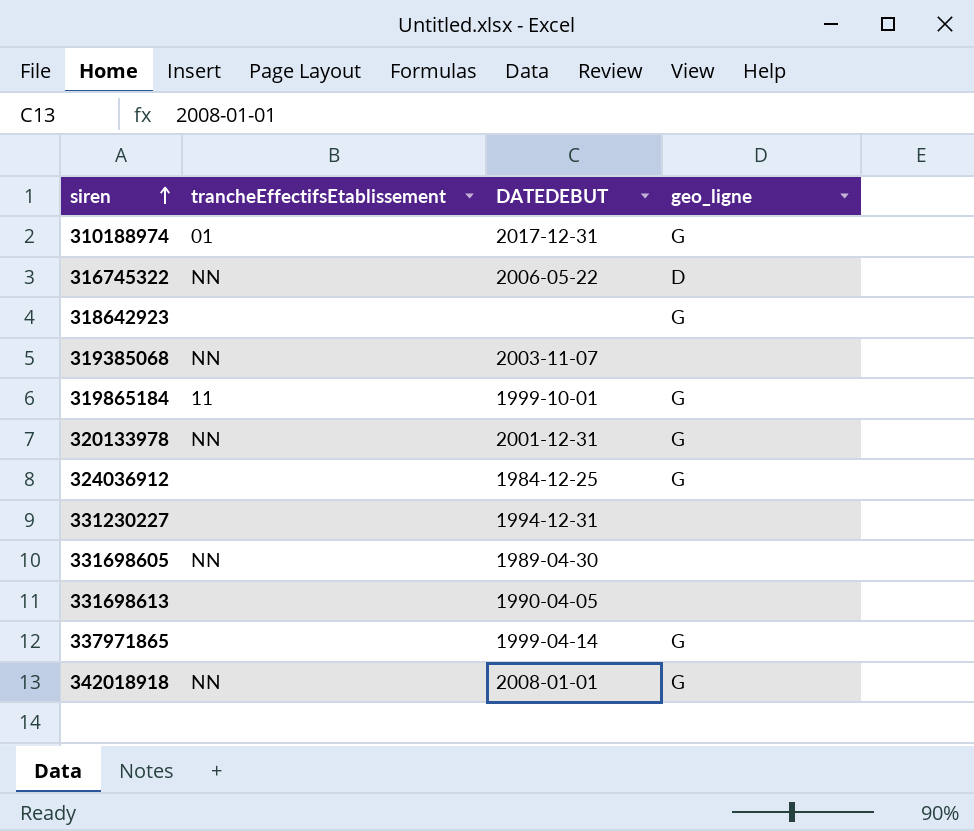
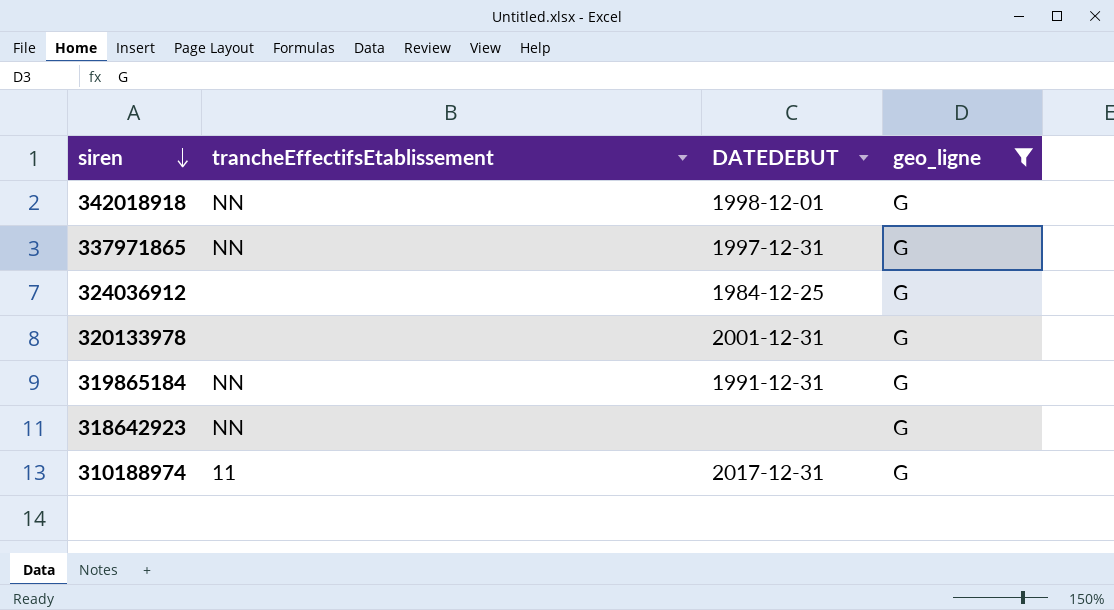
filter: none -> geo_ligne = G
row order: siren ascending -> siren descending
342018918 | DATEDEBUT: 2008-01-01 -> 1998-12-01
337971865 | trancheEffectifsEtablissement: none -> NN
337971865 | DATEDEBUT: 1999-04-14 -> 1997-12-31
320133978 | trancheEffectifsEtablissement: NN -> none
319865184 | trancheEffectifsEtablissement: 11 -> NN
319865184 | DATEDEBUT: 1999-10-01 -> 1991-12-31
318642923 | trancheEffectifsEtablissement: none -> NN
310188974 | trancheEffectifsEtablissement: 01 -> 11

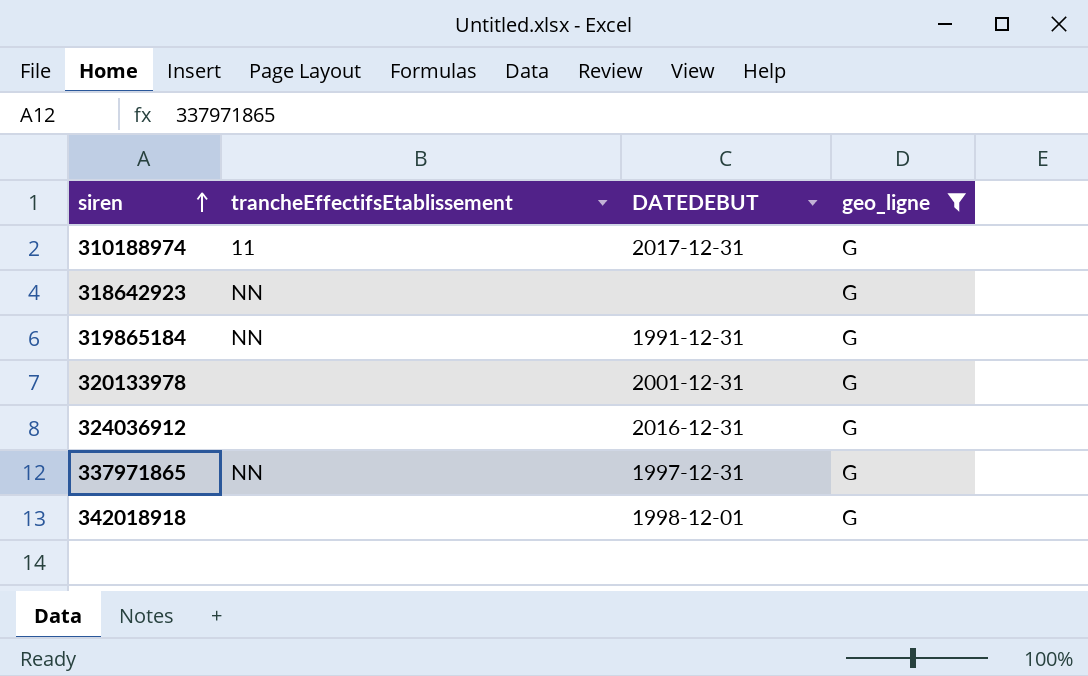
row order: siren descending -> siren ascending
324036912 | DATEDEBUT: 1984-12-25 -> 2016-12-31
342018918 | trancheEffectifsEtablissement: NN -> none

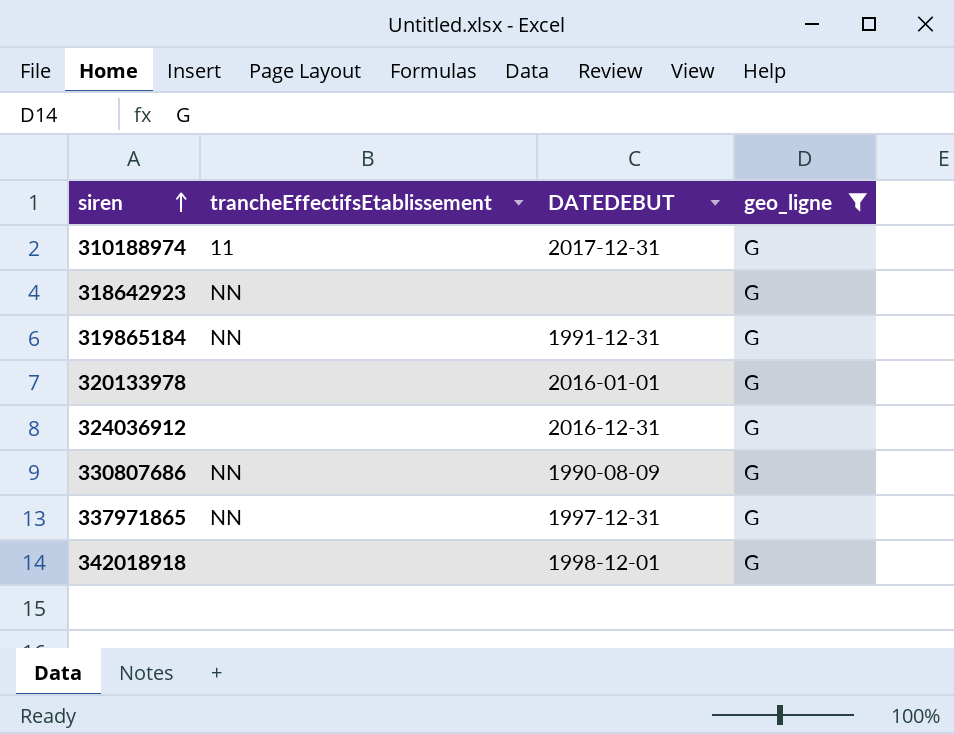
320133978 | DATEDEBUT: 2001-12-31 -> 2016-01-01
row 330807686: none -> NN | 1990-08-09 | G

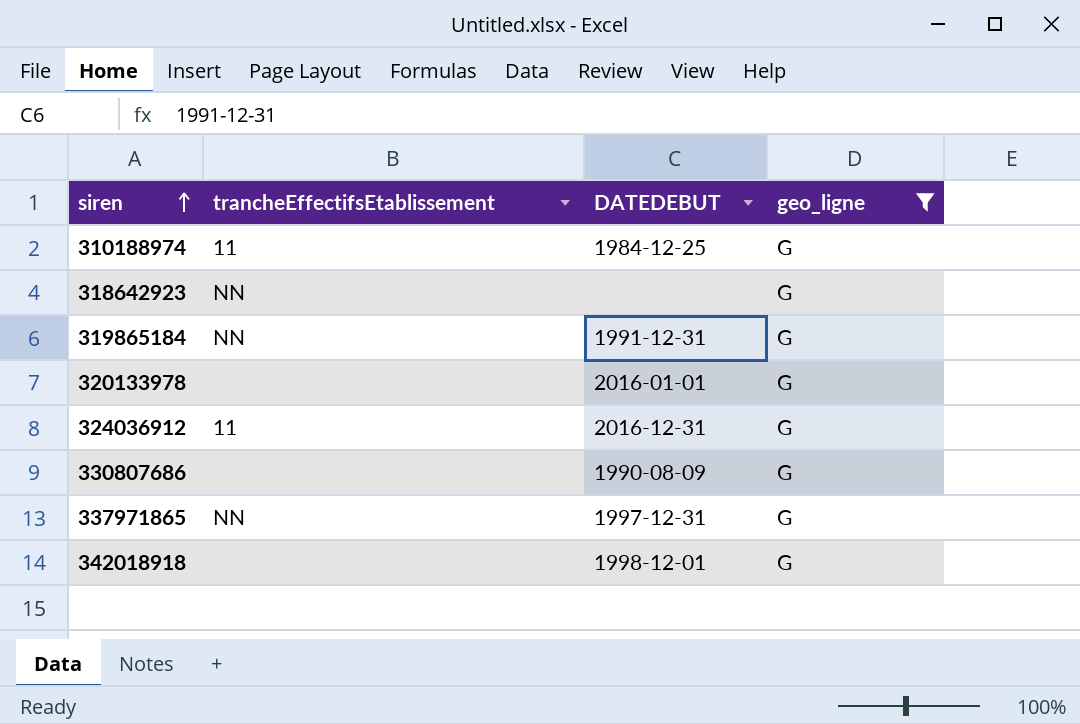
310188974 | DATEDEBUT: 2017-12-31 -> 1984-12-25
324036912 | trancheEffectifsEtablissement: none -> 11
330807686 | trancheEffectifsEtablissement: NN -> none

